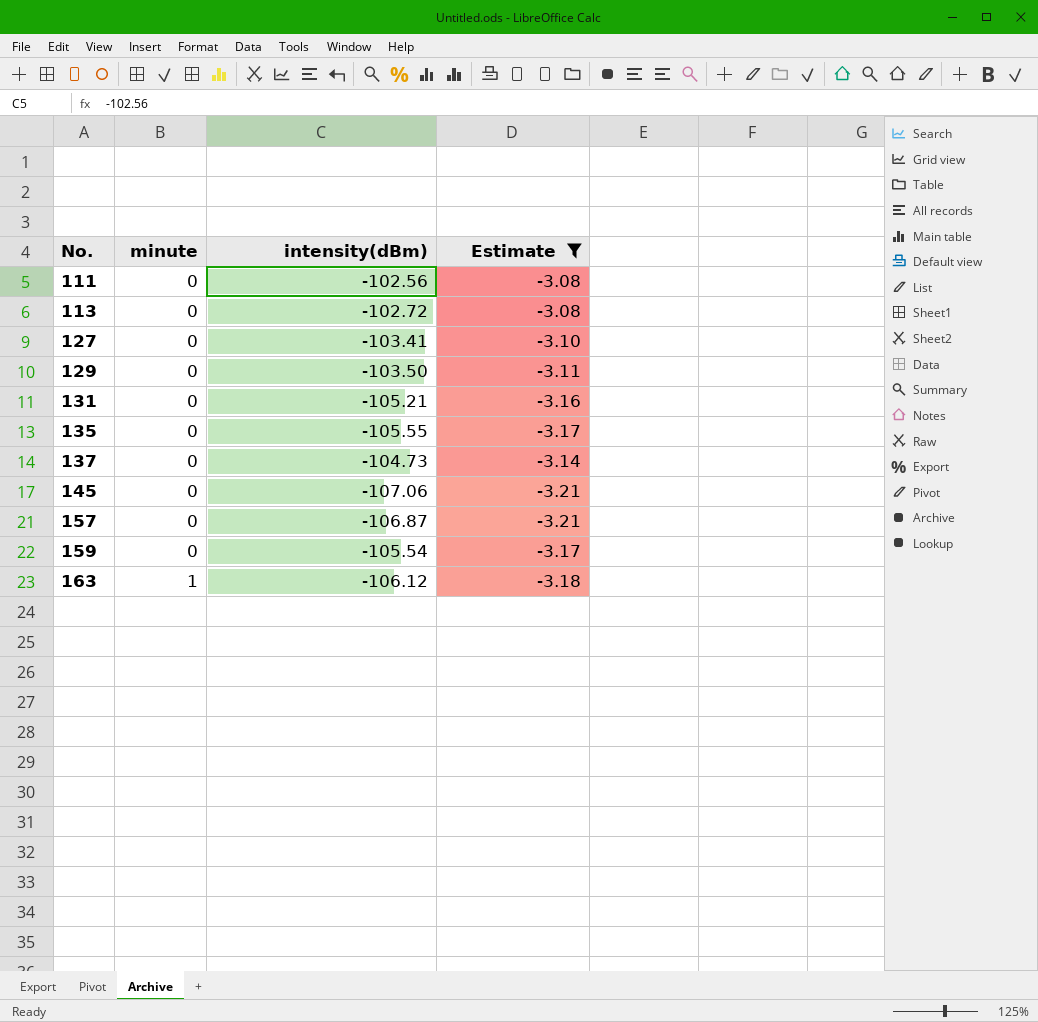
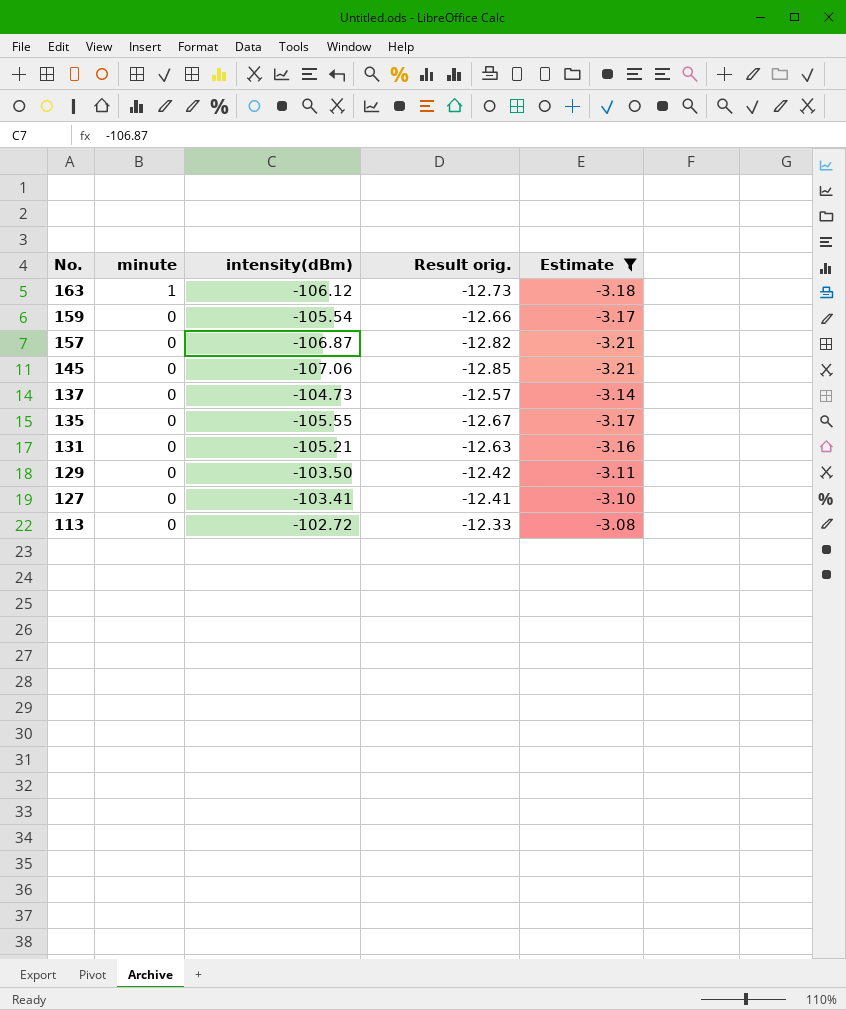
row order: No. ascending -> No. descending
column Result orig. | formula: none -> [intensity(dBm)] * 0.12
row 111: 0 | -102.56 | -3.08 -> none

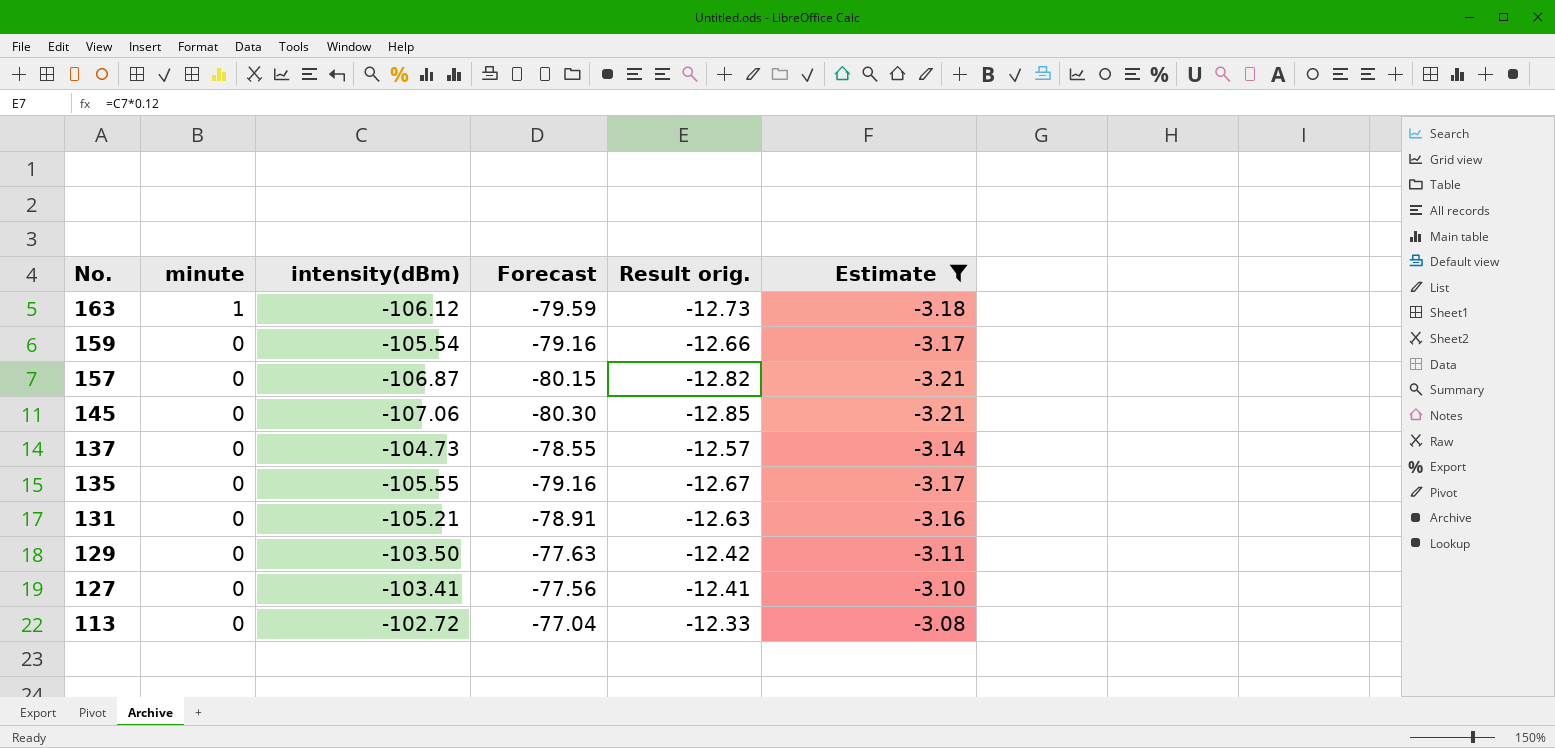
column Forecast | formula: none -> [intensity(dBm)] * 0.75

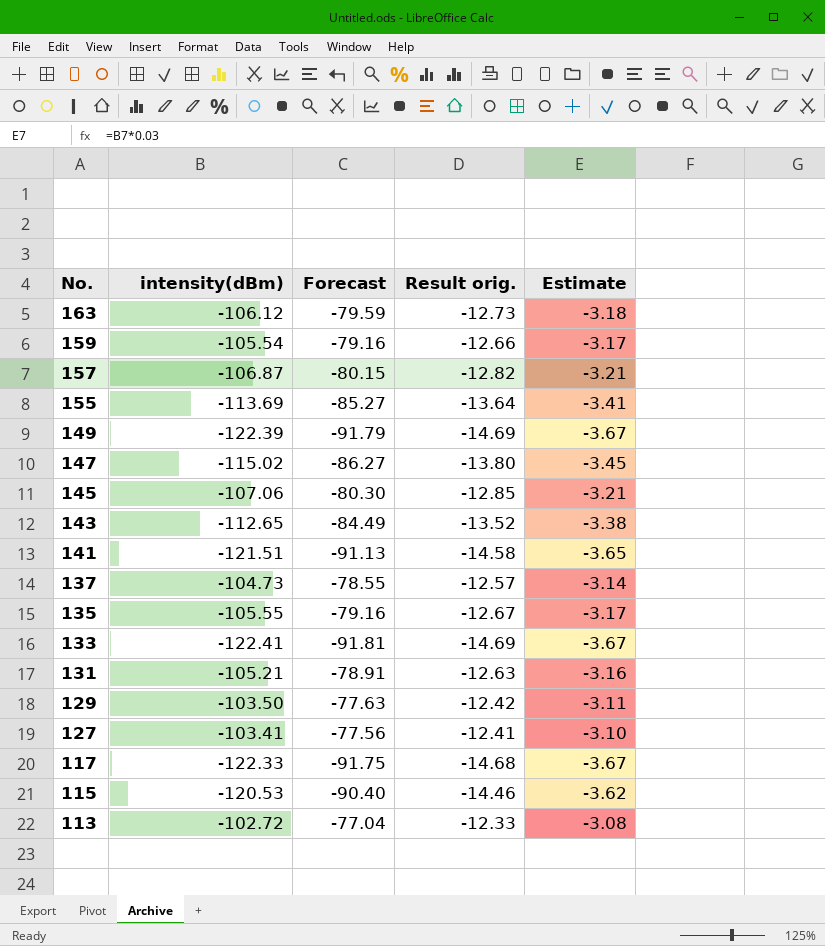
filter: Estimate >= -3.21 -> none
column minute | position: 2 -> none

